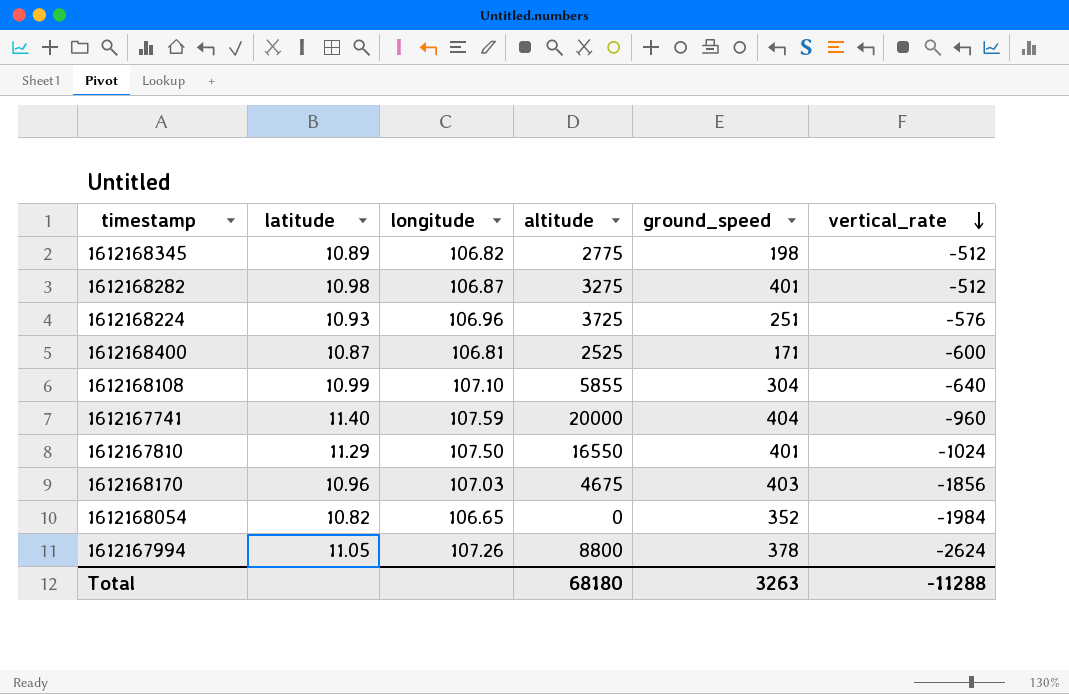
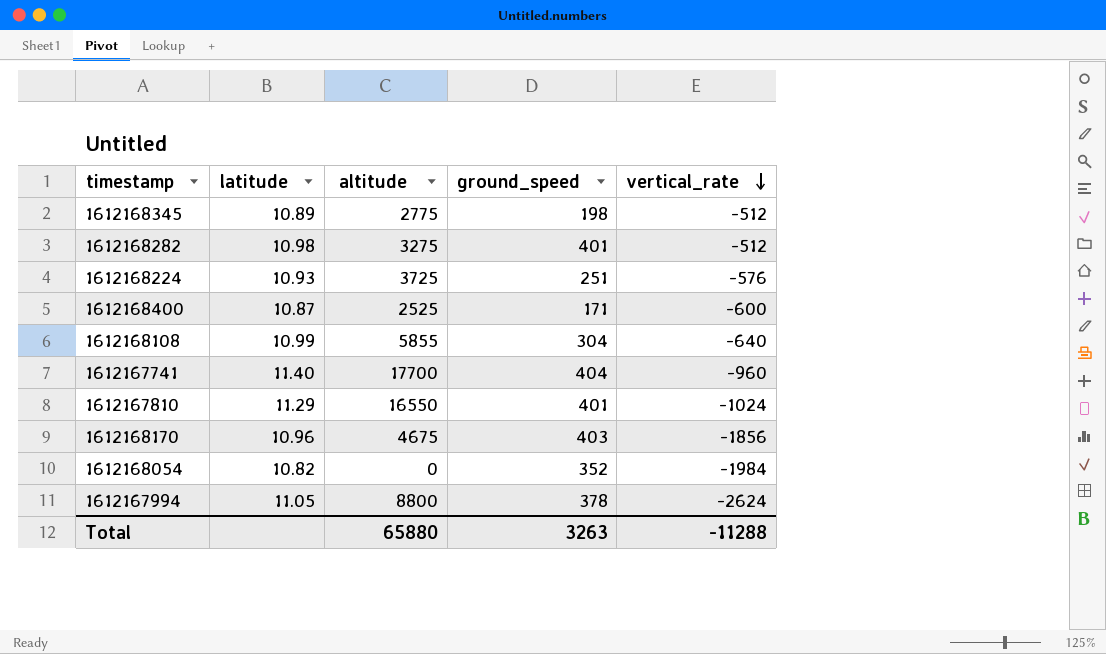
column longitude | position: 3 -> none
1612167741 | altitude: 20000 -> 17700
Total | altitude: 68180 -> 65880

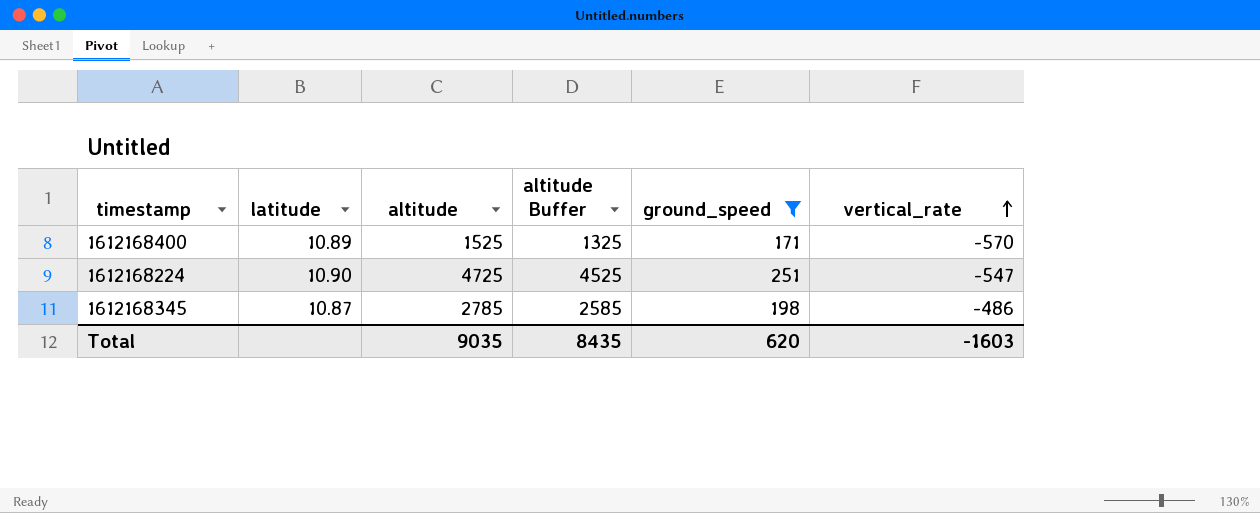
filter: none -> ground_speed <= 251
row order: vertical_rate descending -> vertical_rate ascending
column altitude Buffer | formula: none -> [altitude] - 200
1612168400 | latitude: 10.87 -> 10.89
1612168400 | altitude: 2525 -> 1525
1612168400 | vertical_rate: -600 -> -570
1612168224 | latitude: 10.93 -> 10.90
1612168224 | altitude: 3725 -> 4725
1612168224 | vertical_rate: -576 -> -547
1612168345 | latitude: 10.89 -> 10.87
1612168345 | altitude: 2775 -> 2785
1612168345 | vertical_rate: -512 -> -486
Total | altitude: 65880 -> 9035
Total | ground_speed: 3263 -> 620
Total | vertical_rate: -11288 -> -1603

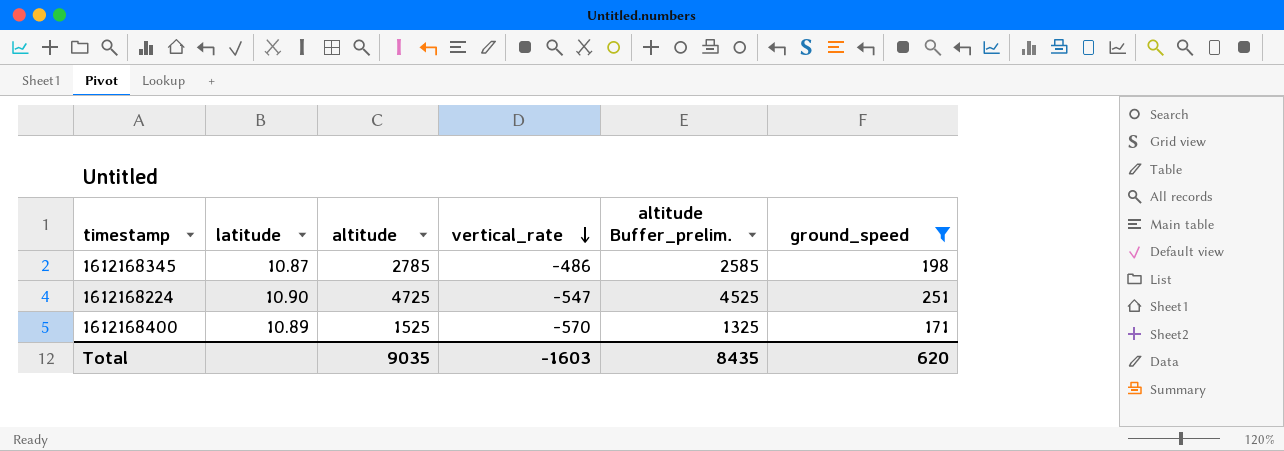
row order: vertical_rate ascending -> vertical_rate descending
column vertical_rate | position: 6 -> 4
column name: altitude Buffer -> altitude Buffer_prelim.

